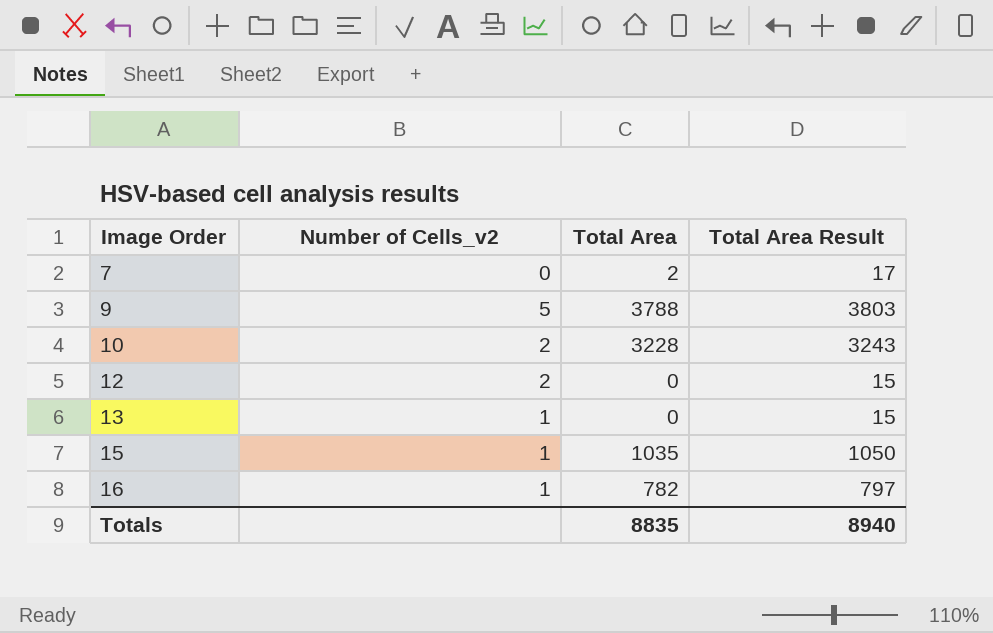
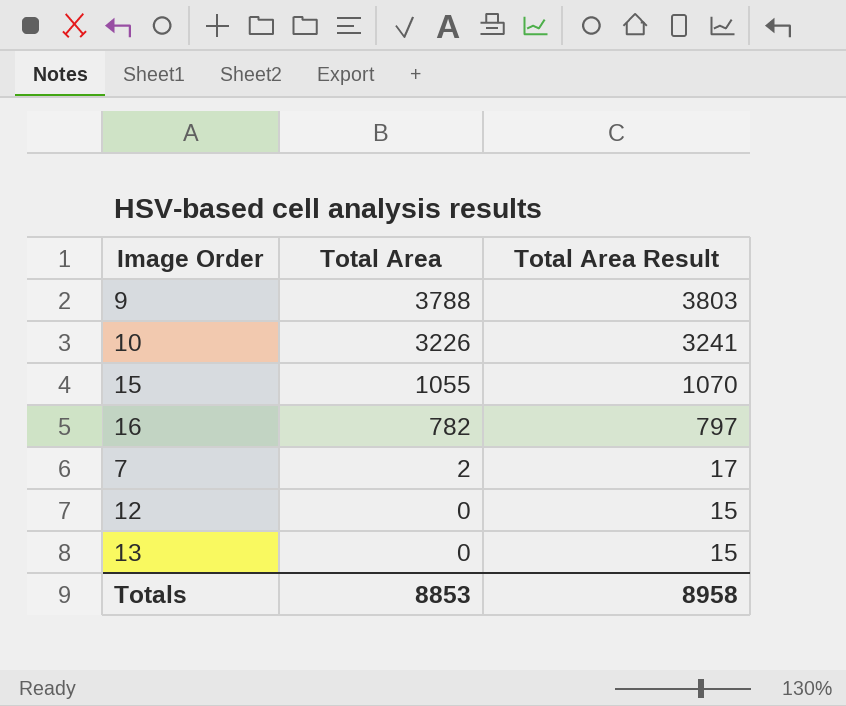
row order: Image Order ascending -> Total Area descending
column Number of Cells_v2 | position: 2 -> none
10 | Total Area: 3228 -> 3226
10 | Total Area Result: 3243 -> 3241
15 | Total Area: 1035 -> 1055
15 | Total Area Result: 1050 -> 1070
Totals | Total Area: 8835 -> 8853
Totals | Total Area Result: 8940 -> 8958

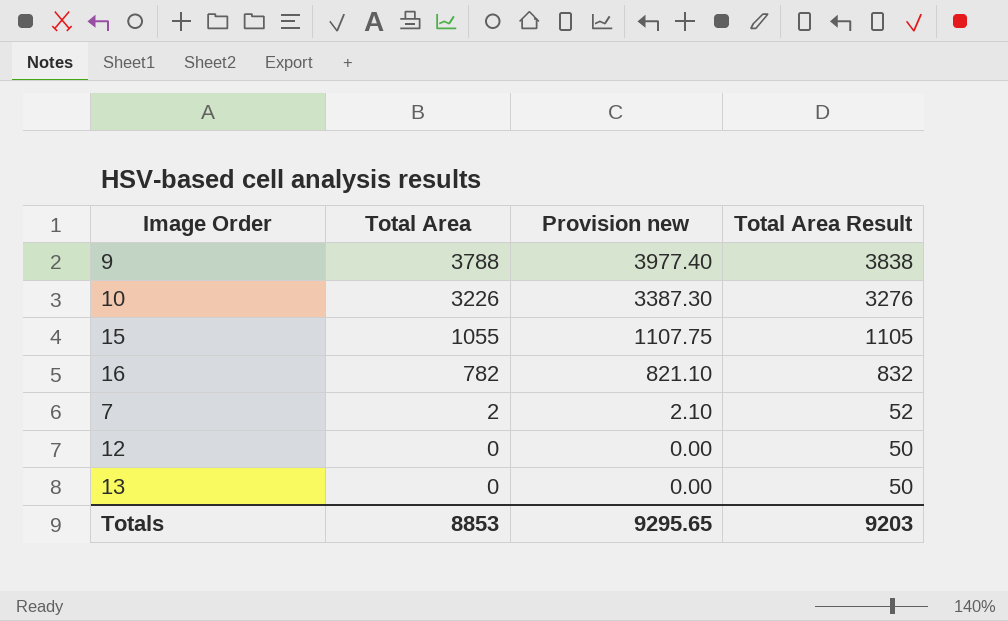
column Provision new | formula: none -> [Total Area] * 1.05
column Total Area Result | formula: [Total Area] + 15 -> [Total Area] + 50
Totals | Total Area Result: 8958 -> 9203

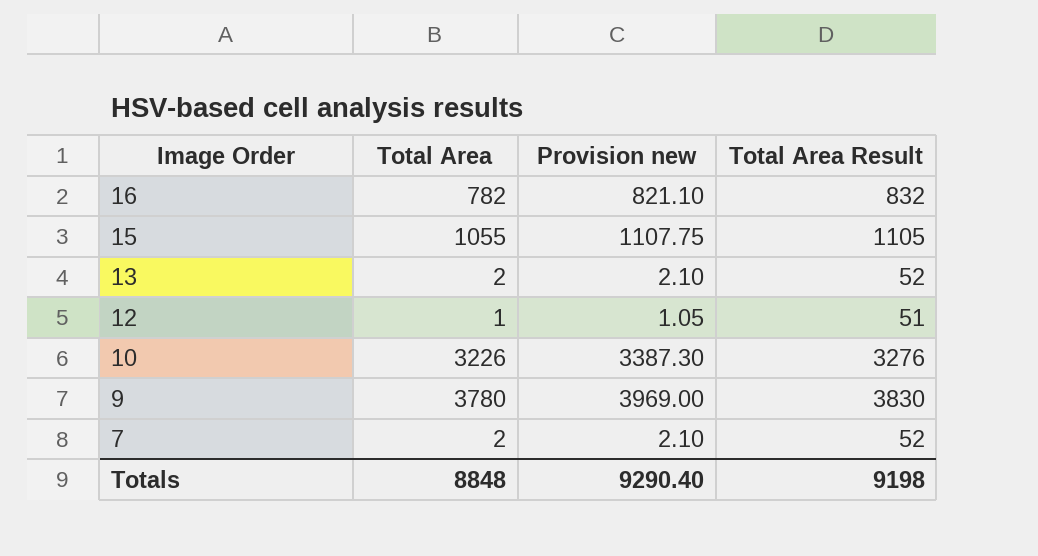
row order: Total Area descending -> Image Order descending
13 | Total Area: 0 -> 2
13 | Provision new: 0.00 -> 2.10
13 | Total Area Result: 50 -> 52
12 | Total Area: 0 -> 1
12 | Provision new: 0.00 -> 1.05
12 | Total Area Result: 50 -> 51
9 | Total Area: 3788 -> 3780
9 | Provision new: 3977.40 -> 3969.00
9 | Total Area Result: 3838 -> 3830
Totals | Total Area: 8853 -> 8848
Totals | Provision new: 9295.65 -> 9290.40
Totals | Total Area Result: 9203 -> 9198

